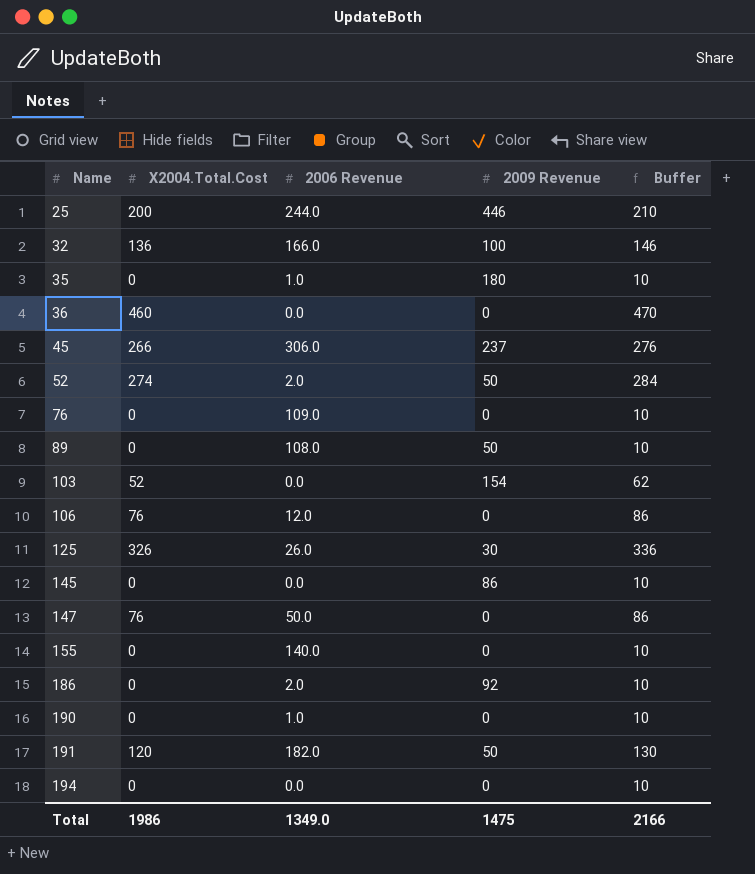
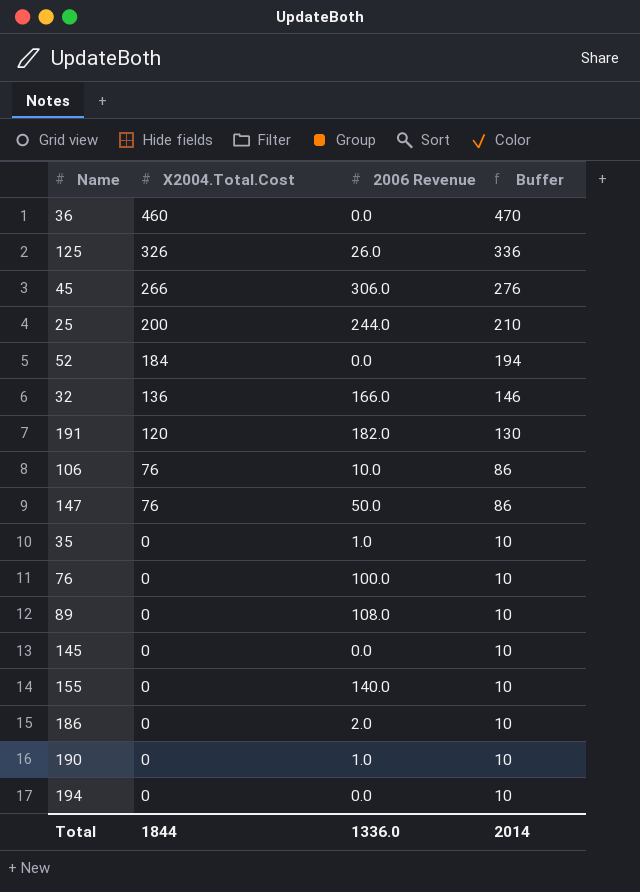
row order: Name ascending -> X2004.Total.Cost descending
column 2009 Revenue | position: 4 -> none
row 103: 52 | 0.0 | 154 | 62 -> none
52 | X2004.Total.Cost: 274 -> 184
52 | 2006 Revenue: 2.0 -> 0.0
52 | Buffer: 284 -> 194
106 | 2006 Revenue: 12.0 -> 10.0
76 | 2006 Revenue: 109.0 -> 100.0
Total | X2004.Total.Cost: 1986 -> 1844
Total | 2006 Revenue: 1349.0 -> 1336.0
Total | Buffer: 2166 -> 2014

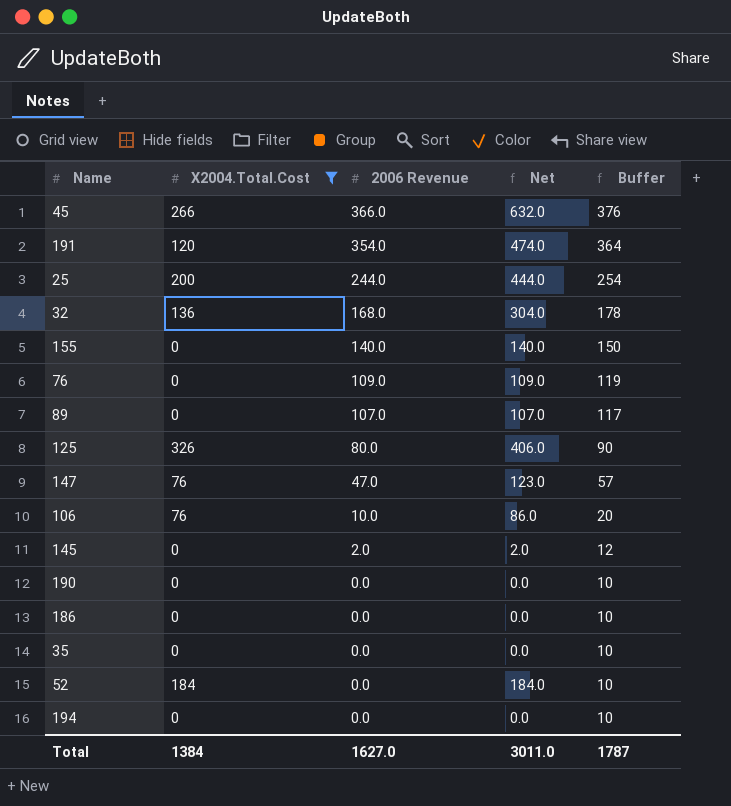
filter: none -> X2004.Total.Cost != 460
row order: X2004.Total.Cost descending -> 2006 Revenue descending
column Net | formula: none -> [X2004.Total.Cost] + [2006 Revenue]
column Buffer | formula: [X2004.Total.Cost] + 10 -> [2006 Revenue] + 10
45 | 2006 Revenue: 306.0 -> 366.0
191 | 2006 Revenue: 182.0 -> 354.0
32 | 2006 Revenue: 166.0 -> 168.0
76 | 2006 Revenue: 100.0 -> 109.0
89 | 2006 Revenue: 108.0 -> 107.0
125 | 2006 Revenue: 26.0 -> 80.0
147 | 2006 Revenue: 50.0 -> 47.0
145 | 2006 Revenue: 0.0 -> 2.0
190 | 2006 Revenue: 1.0 -> 0.0
186 | 2006 Revenue: 2.0 -> 0.0
35 | 2006 Revenue: 1.0 -> 0.0
Total | X2004.Total.Cost: 1844 -> 1384
Total | 2006 Revenue: 1336.0 -> 1627.0
Total | Buffer: 2014 -> 1787

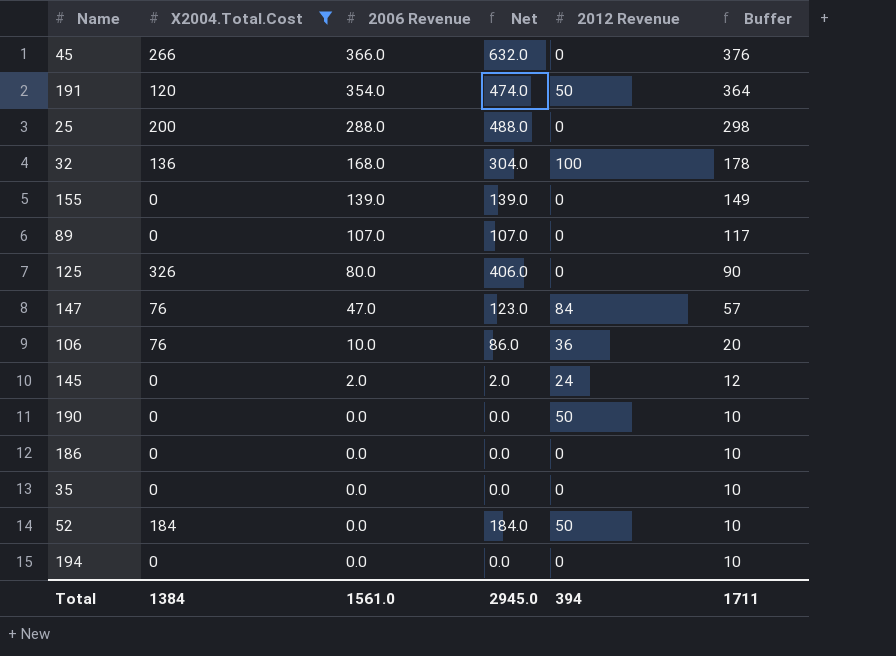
column 2012 Revenue | position: none -> 5
row 76: 0 | 109.0 | 109.0 | 119 -> none
25 | 2006 Revenue: 244.0 -> 288.0
25 | Net: 444.0 -> 488.0
25 | Buffer: 254 -> 298
155 | 2006 Revenue: 140.0 -> 139.0
155 | Net: 140.0 -> 139.0
155 | Buffer: 150 -> 149
Total | 2006 Revenue: 1627.0 -> 1561.0
Total | Net: 3011.0 -> 2945.0
Total | Buffer: 1787 -> 1711

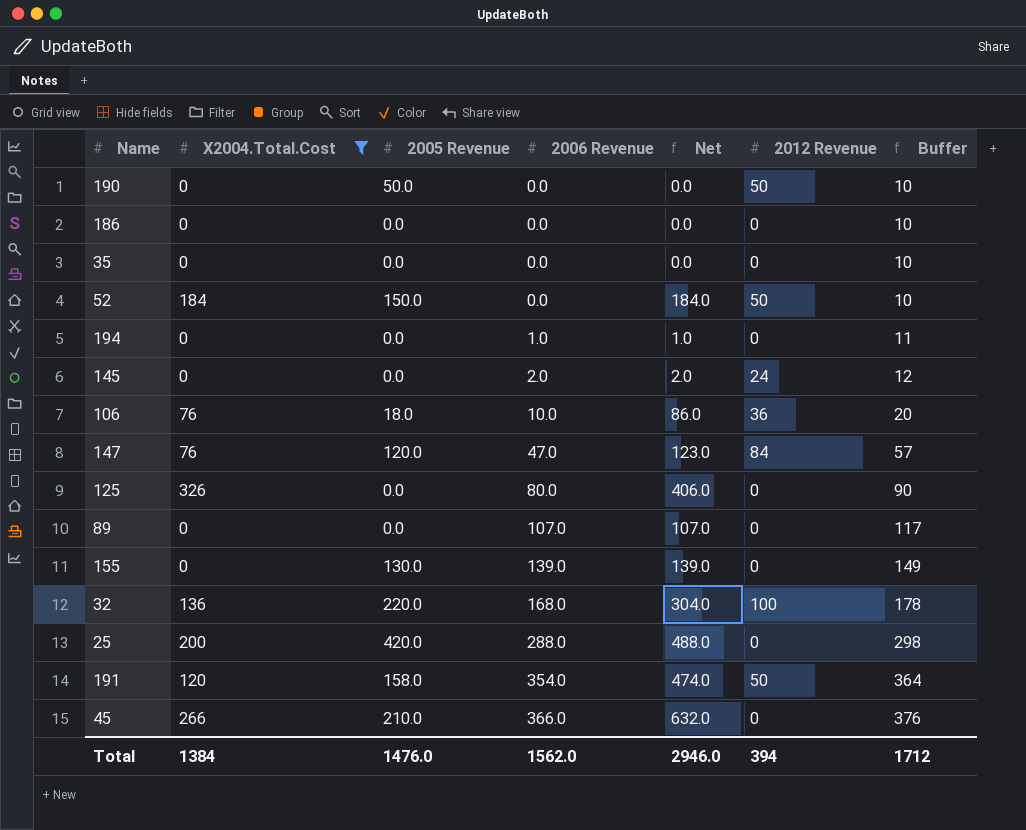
row order: 2006 Revenue descending -> 2006 Revenue ascending
column 2005 Revenue | position: none -> 3
194 | 2006 Revenue: 0.0 -> 1.0
194 | Net: 0.0 -> 1.0
194 | Buffer: 10 -> 11
Total | 2006 Revenue: 1561.0 -> 1562.0
Total | Net: 2945.0 -> 2946.0
Total | Buffer: 1711 -> 1712

